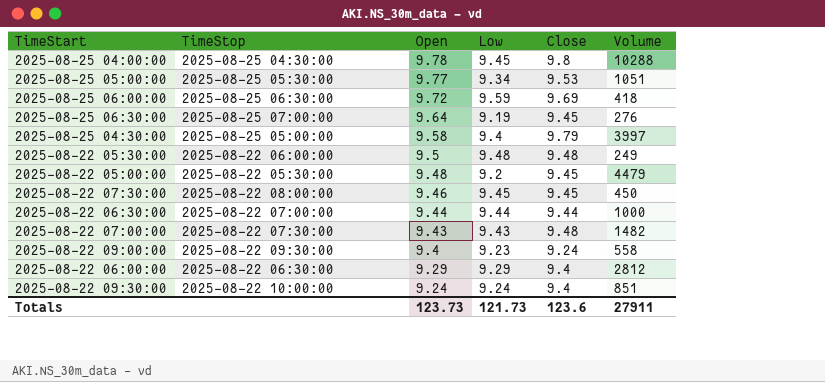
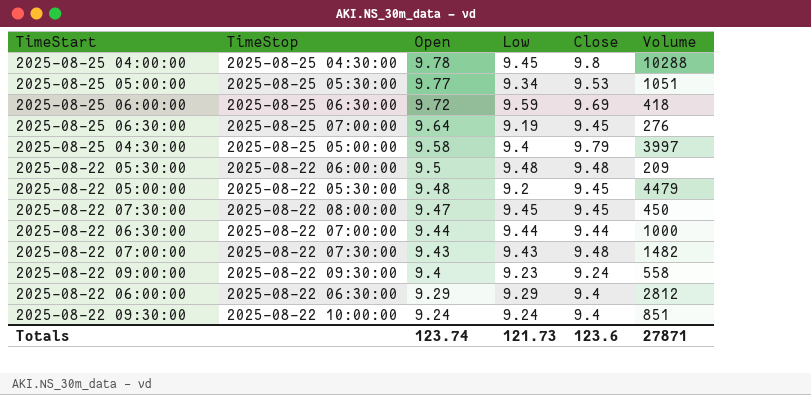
2025-08-22 05:30:00 | Volume: 249 -> 209
2025-08-22 07:30:00 | Open: 9.46 -> 9.47
Totals | Open: 123.73 -> 123.74
Totals | Volume: 27911 -> 27871

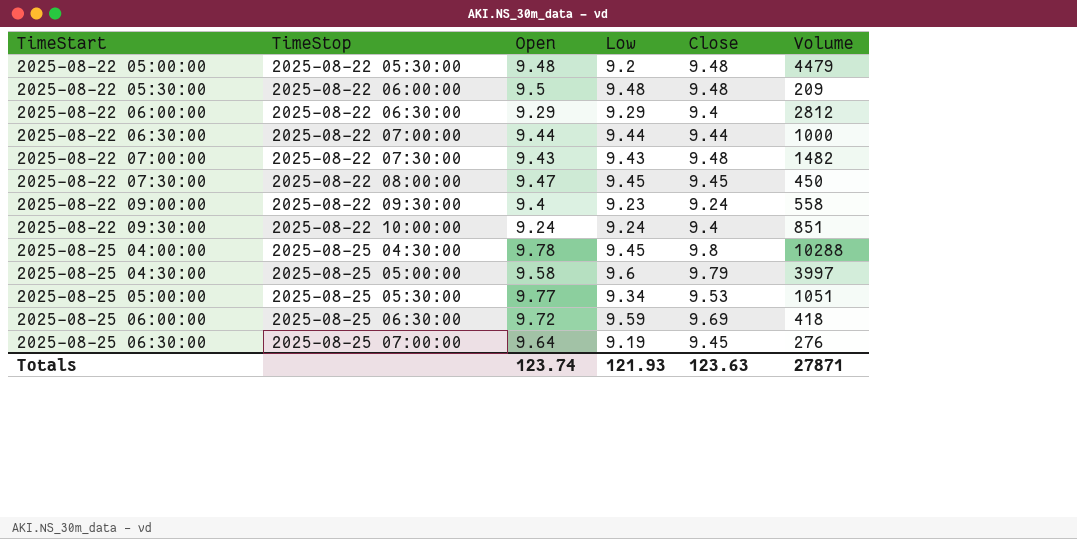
row order: Open descending -> TimeStart ascending
2025-08-22 05:00:00 | Close: 9.45 -> 9.48
2025-08-25 04:30:00 | Low: 9.4 -> 9.6
Totals | Low: 121.73 -> 121.93
Totals | Close: 123.6 -> 123.63

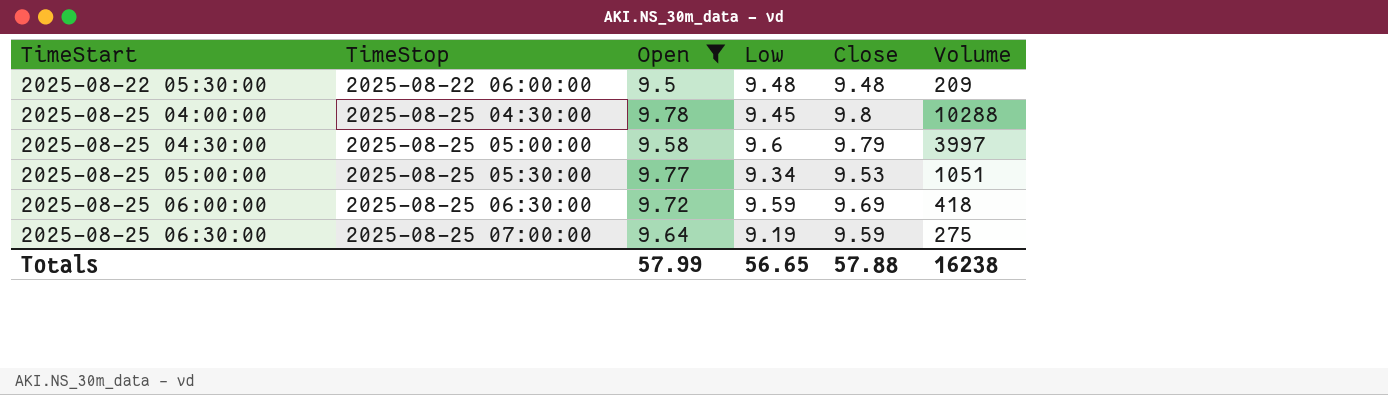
filter: none -> Open >= 9.5
2025-08-25 06:30:00 | Close: 9.45 -> 9.59
2025-08-25 06:30:00 | Volume: 276 -> 275
Totals | Open: 123.74 -> 57.99
Totals | Low: 121.93 -> 56.65
Totals | Close: 123.63 -> 57.88
Totals | Volume: 27871 -> 16238

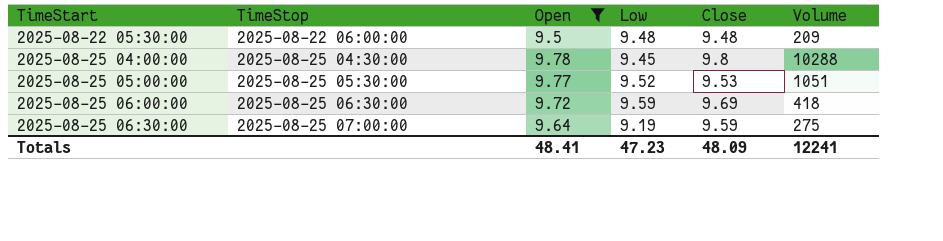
row 2025-08-25 04:30:00: 2025-08-25 05:00:00 | 9.58 | 9.6 | 9.79 | 3997 -> none
2025-08-25 05:00:00 | Low: 9.34 -> 9.52
Totals | Open: 57.99 -> 48.41
Totals | Low: 56.65 -> 47.23
Totals | Close: 57.88 -> 48.09
Totals | Volume: 16238 -> 12241

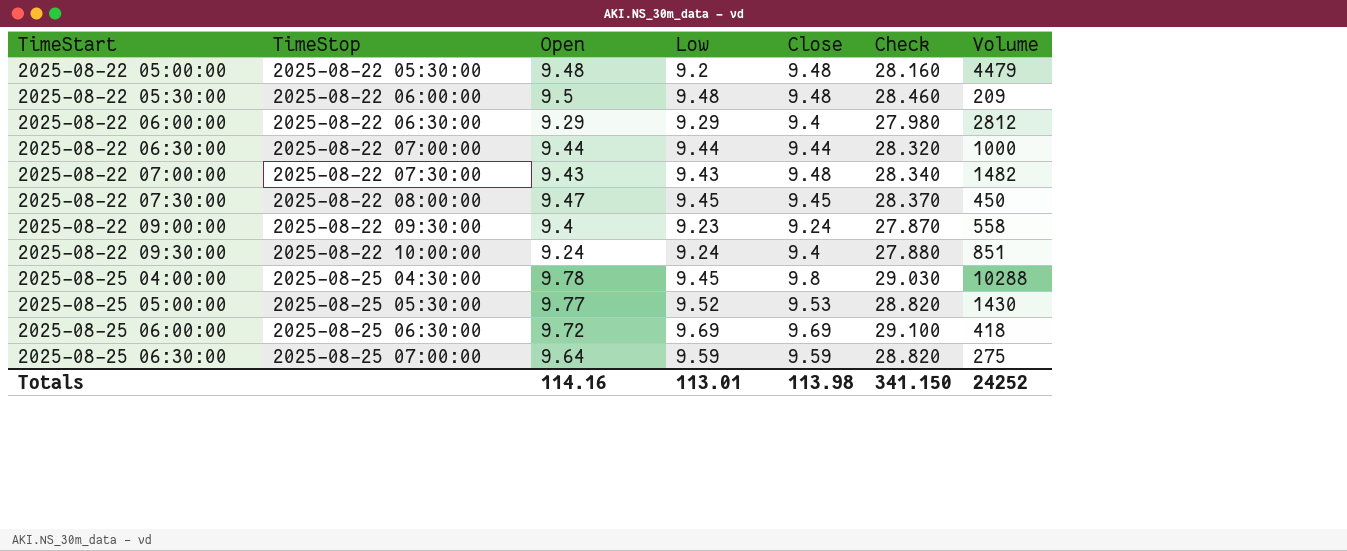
filter: Open >= 9.5 -> none
column Check | formula: none -> [Open] + [Low] + [Close]
2025-08-25 05:00:00 | Volume: 1051 -> 1430
2025-08-25 06:00:00 | Low: 9.59 -> 9.69
2025-08-25 06:30:00 | Low: 9.19 -> 9.59
Totals | Open: 48.41 -> 114.16
Totals | Low: 47.23 -> 113.01
Totals | Close: 48.09 -> 113.98
Totals | Volume: 12241 -> 24252

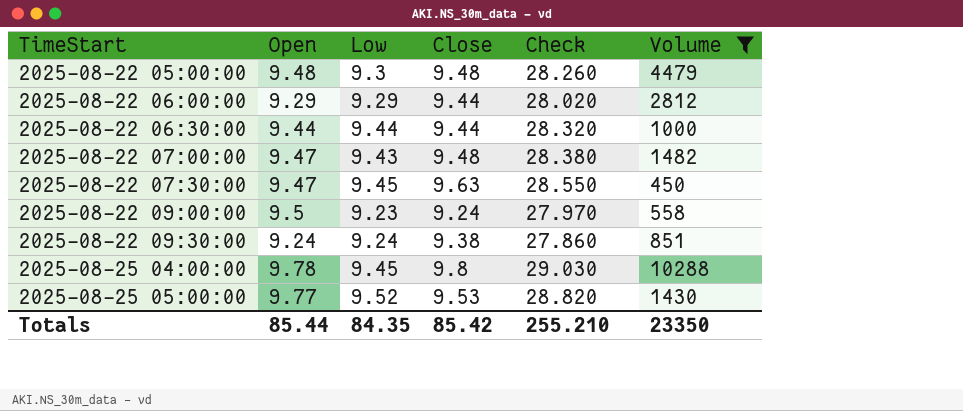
filter: none -> Volume >= 450
column TimeStop | position: 2 -> none
2025-08-22 05:00:00 | Low: 9.2 -> 9.3
2025-08-22 05:00:00 | Check: 28.160 -> 28.260
2025-08-22 06:00:00 | Close: 9.4 -> 9.44
2025-08-22 06:00:00 | Check: 27.980 -> 28.020
2025-08-22 07:00:00 | Open: 9.43 -> 9.47
2025-08-22 07:00:00 | Check: 28.340 -> 28.380
2025-08-22 07:30:00 | Close: 9.45 -> 9.63
2025-08-22 07:30:00 | Check: 28.370 -> 28.550
2025-08-22 09:00:00 | Open: 9.4 -> 9.5
2025-08-22 09:00:00 | Check: 27.870 -> 27.970
2025-08-22 09:30:00 | Close: 9.4 -> 9.38
2025-08-22 09:30:00 | Check: 27.880 -> 27.860
Totals | Open: 114.16 -> 85.44
Totals | Low: 113.01 -> 84.35
Totals | Close: 113.98 -> 85.42
Totals | Check: 341.150 -> 255.210
Totals | Volume: 24252 -> 23350

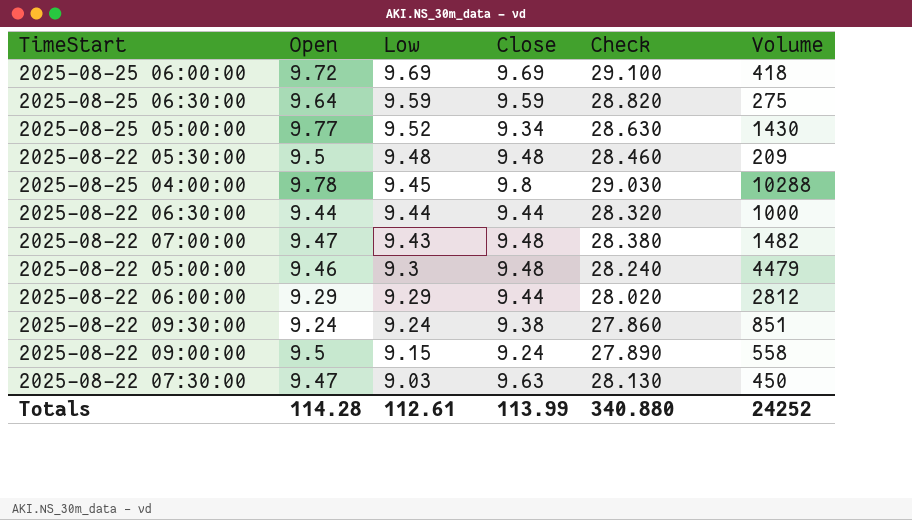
filter: Volume >= 450 -> none
row order: TimeStart ascending -> Low descending
2025-08-25 05:00:00 | Close: 9.53 -> 9.34
2025-08-25 05:00:00 | Check: 28.820 -> 28.630
2025-08-22 05:00:00 | Open: 9.48 -> 9.46
2025-08-22 05:00:00 | Check: 28.260 -> 28.240
2025-08-22 09:00:00 | Low: 9.23 -> 9.15
2025-08-22 09:00:00 | Check: 27.970 -> 27.890
2025-08-22 07:30:00 | Low: 9.45 -> 9.03
2025-08-22 07:30:00 | Check: 28.550 -> 28.130
Totals | Open: 85.44 -> 114.28
Totals | Low: 84.35 -> 112.61
Totals | Close: 85.42 -> 113.99
Totals | Check: 255.210 -> 340.880
Totals | Volume: 23350 -> 24252

